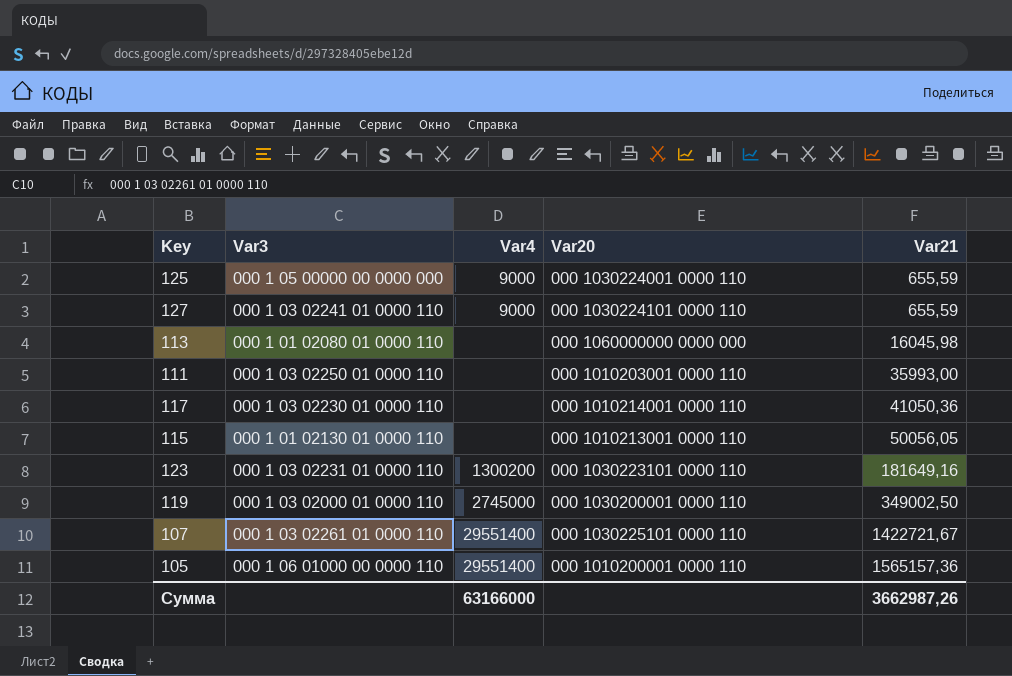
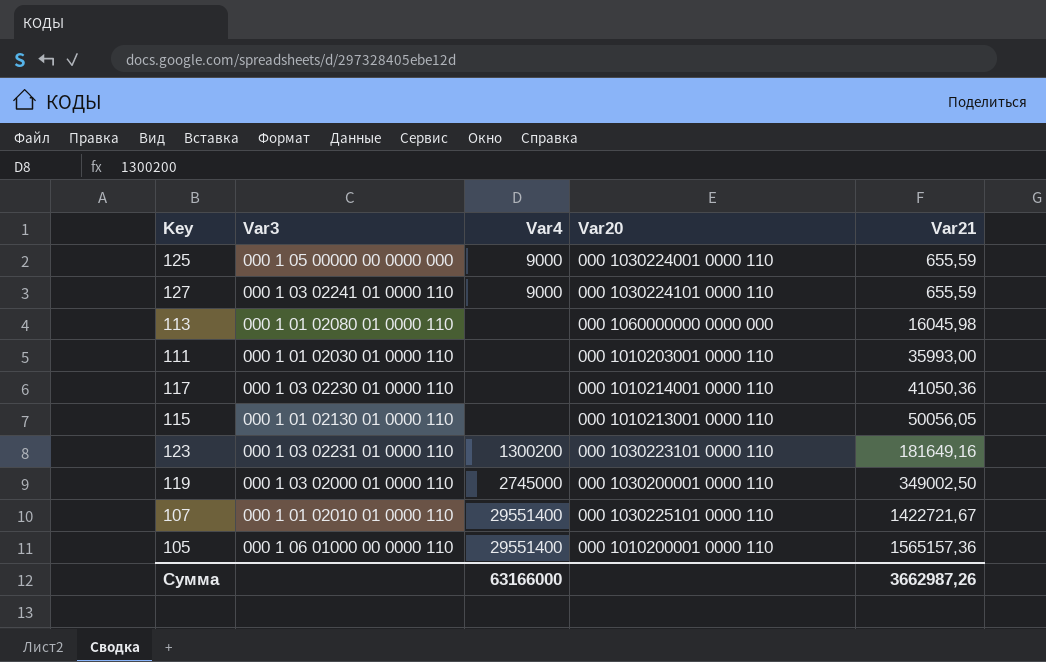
111 | Var3: 000 1 03 02250 01 0000 110 -> 000 1 01 02030 01 0000 110
107 | Var3: 000 1 03 02261 01 0000 110 -> 000 1 01 02010 01 0000 110

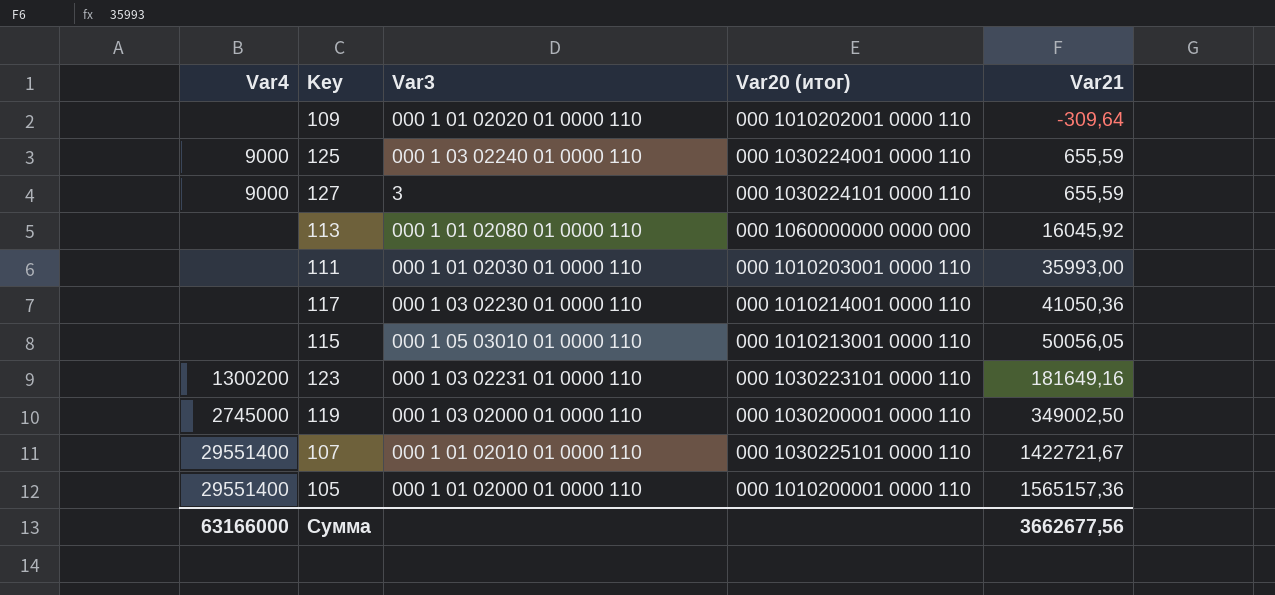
column Var4 | position: 3 -> 1
column name: Var20 -> Var20 (итог)
row 109: none -> none | 000 1 01 02020 01 0000 110 | 000 1010202001 0000 110 | -309,64
125 | Var3: 000 1 05 00000 00 0000 000 -> 000 1 03 02240 01 0000 110
127 | Var3: 000 1 03 02241 01 0000 110 -> 3
113 | Var21: 16045,98 -> 16045,92
115 | Var3: 000 1 01 02130 01 0000 110 -> 000 1 05 03010 01 0000 110
105 | Var3: 000 1 06 01000 00 0000 110 -> 000 1 01 02000 01 0000 110
Сумма | Var21: 3662987,26 -> 3662677,56

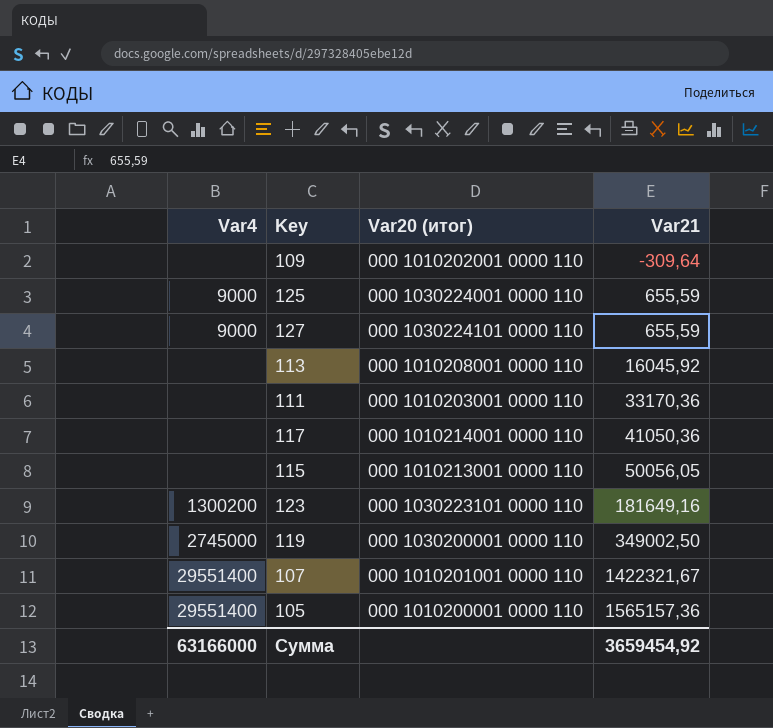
column Var3 | position: 3 -> none
113 | Var20 (итог): 000 1060000000 0000 000 -> 000 1010208001 0000 110
111 | Var21: 35993,00 -> 33170,36
107 | Var20 (итог): 000 1030225101 0000 110 -> 000 1010201001 0000 110
107 | Var21: 1422721,67 -> 1422321,67
Сумма | Var21: 3662677,56 -> 3659454,92

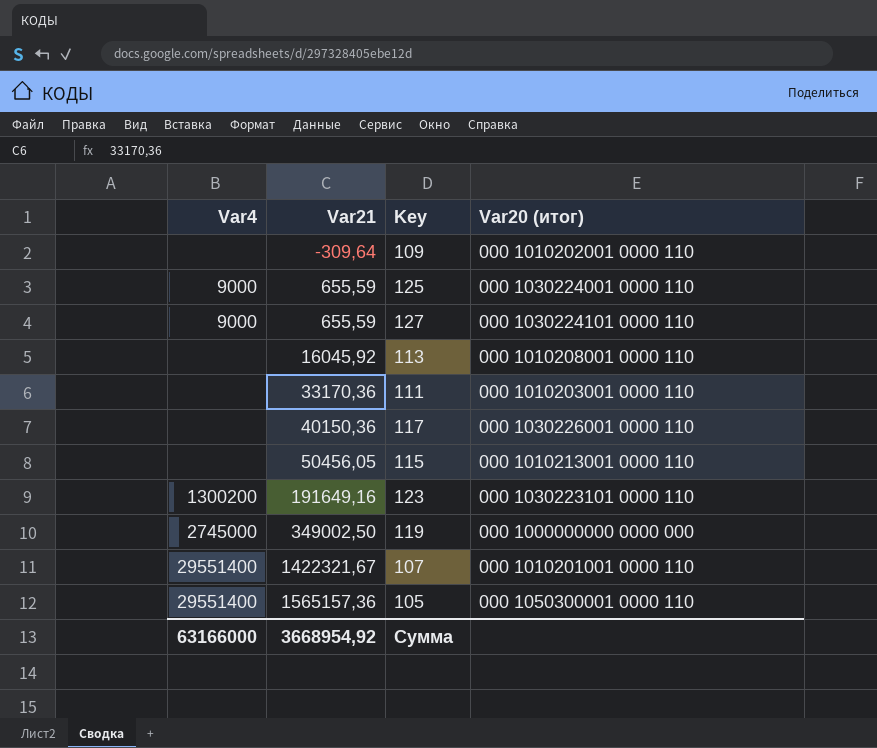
column Var21 | position: 4 -> 2
117 | Var21: 41050,36 -> 40150,36
117 | Var20 (итог): 000 1010214001 0000 110 -> 000 1030226001 0000 110
115 | Var21: 50056,05 -> 50456,05
123 | Var21: 181649,16 -> 191649,16
119 | Var20 (итог): 000 1030200001 0000 110 -> 000 1000000000 0000 000
105 | Var20 (итог): 000 1010200001 0000 110 -> 000 1050300001 0000 110
Сумма | Var21: 3659454,92 -> 3668954,92

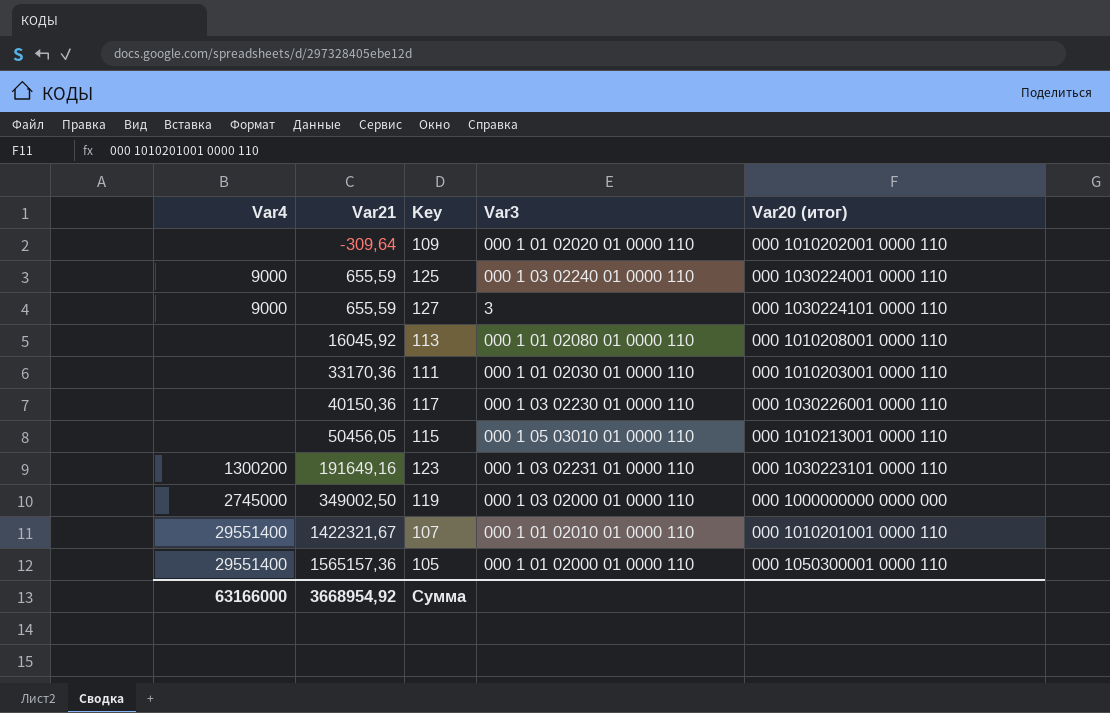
column Var3 | position: none -> 4

